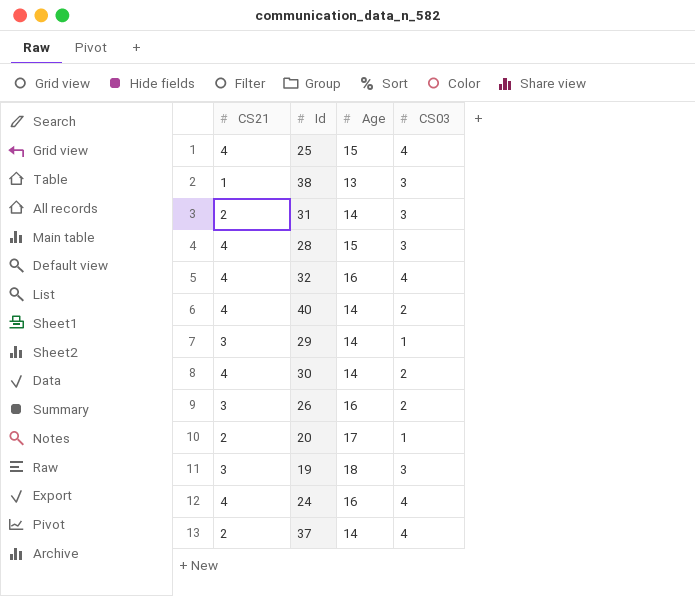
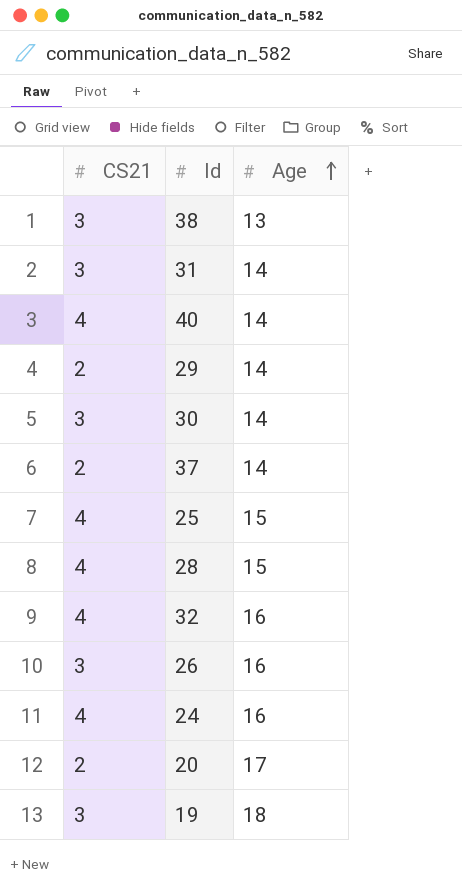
row order: none -> Age ascending
column CS03 | position: 4 -> none
38 | CS21: 1 -> 3
31 | CS21: 2 -> 3
29 | CS21: 3 -> 2
30 | CS21: 4 -> 3

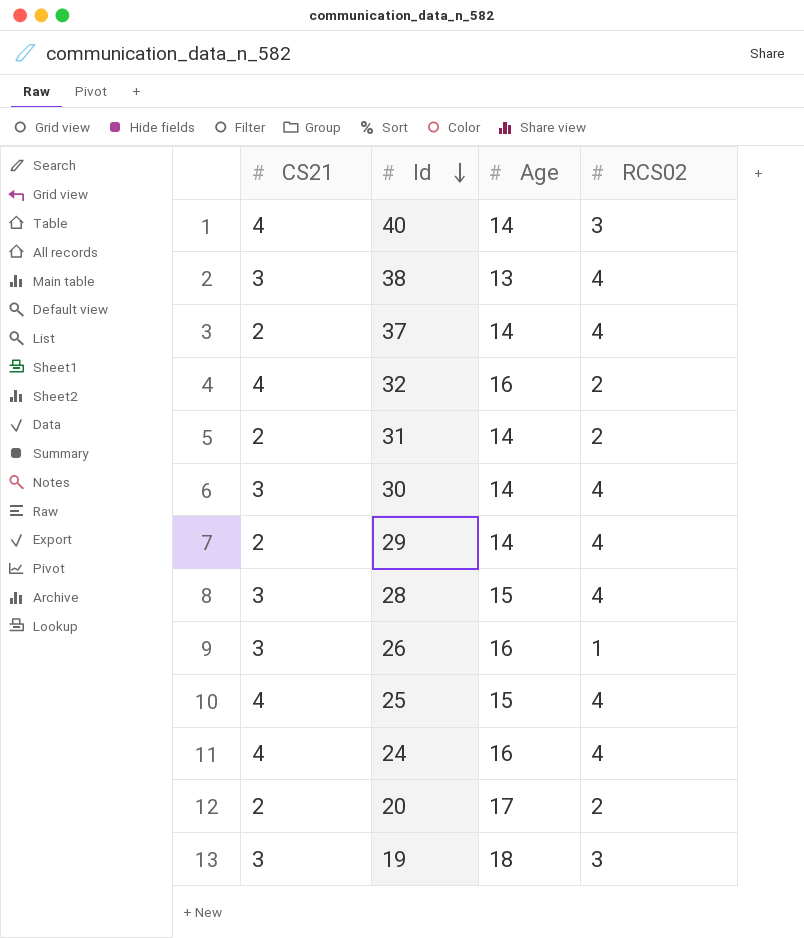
row order: Age ascending -> Id descending
column RCS02 | position: none -> 4
31 | CS21: 3 -> 2
28 | CS21: 4 -> 3

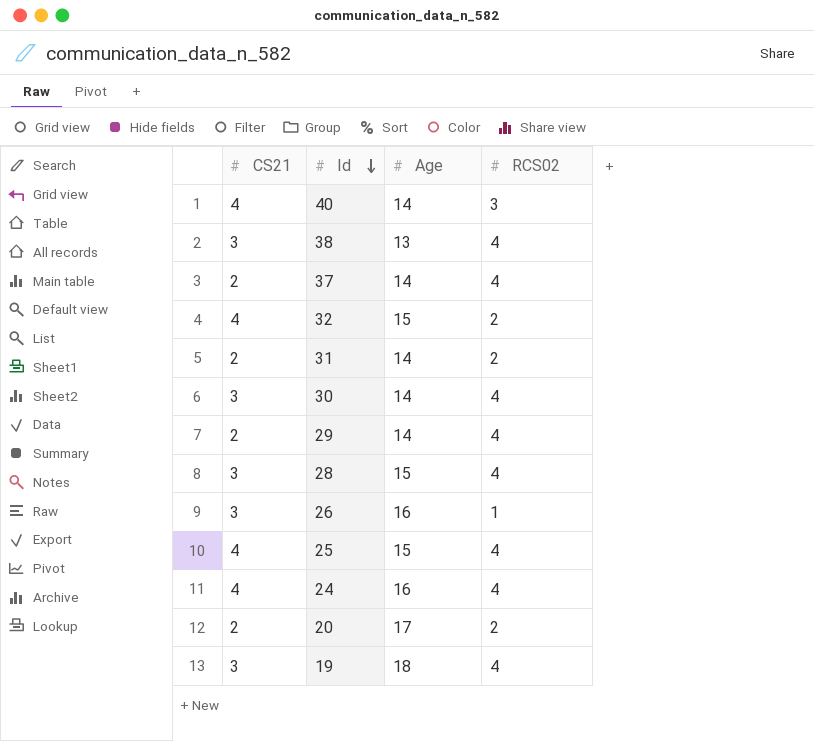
32 | Age: 16 -> 15
19 | RCS02: 3 -> 4

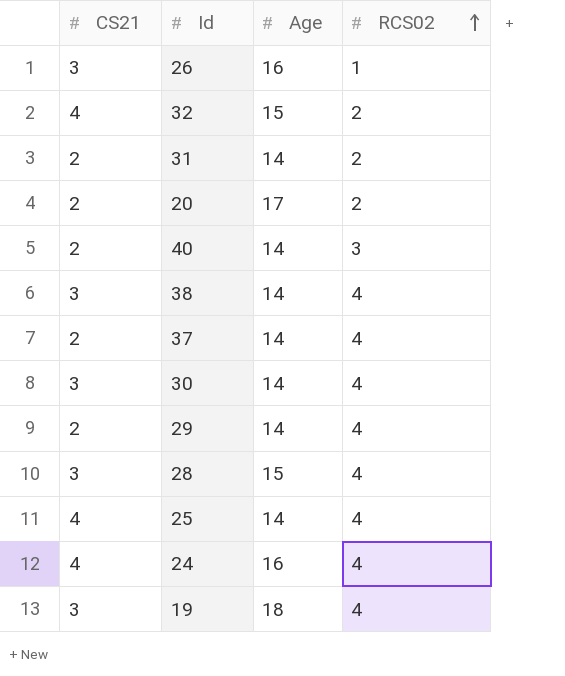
row order: Id descending -> RCS02 ascending
40 | CS21: 4 -> 2
38 | Age: 13 -> 14
25 | Age: 15 -> 14

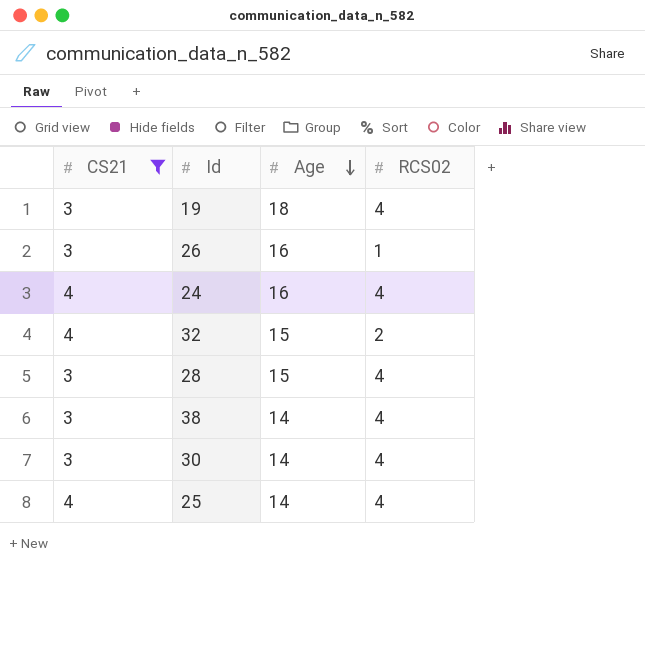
filter: none -> CS21 != 2
row order: RCS02 ascending -> Age descending

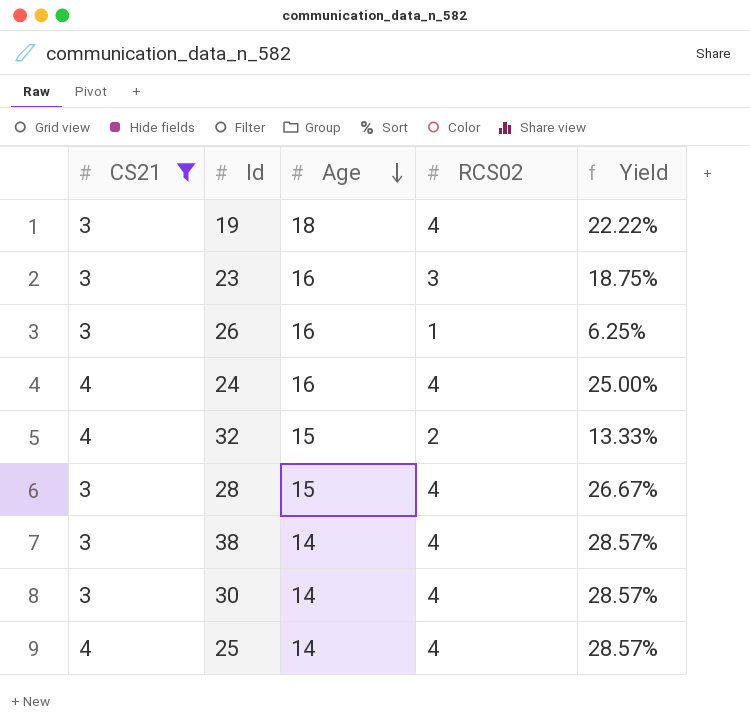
column Yield | formula: none -> [RCS02] / [Age]
row 23: none -> 3 | 16 | 3 | 18.75%

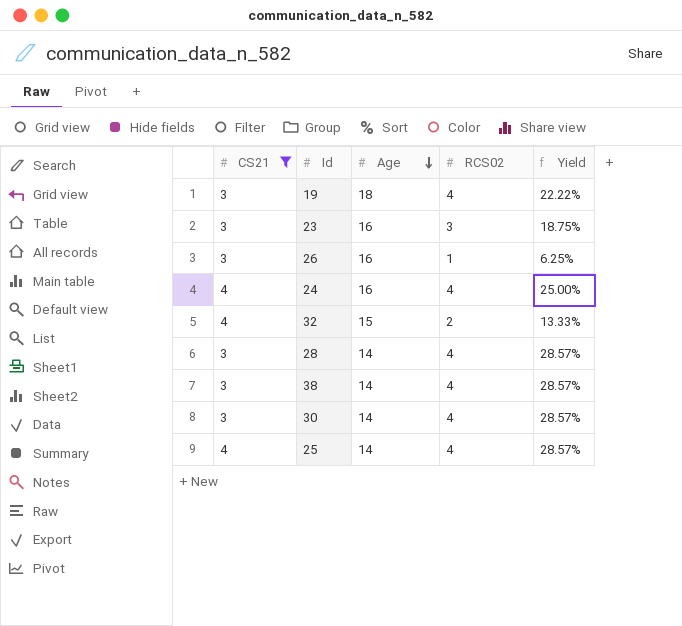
28 | Age: 15 -> 14
28 | Yield: 26.67% -> 28.57%

